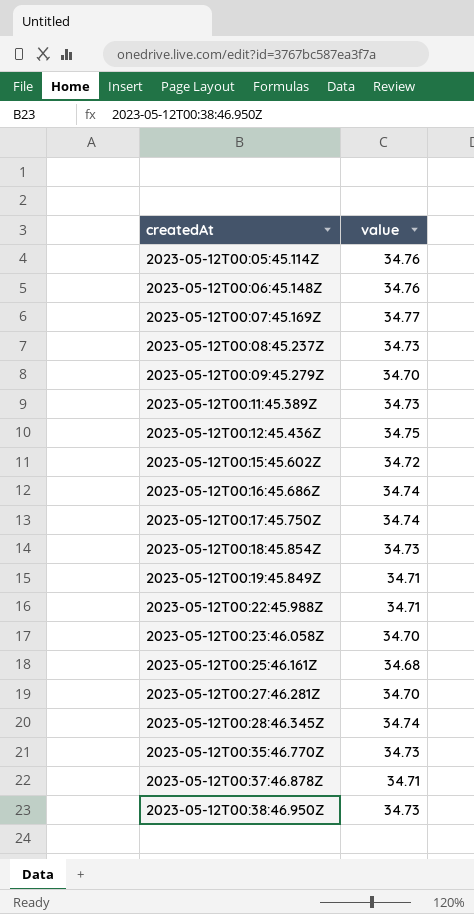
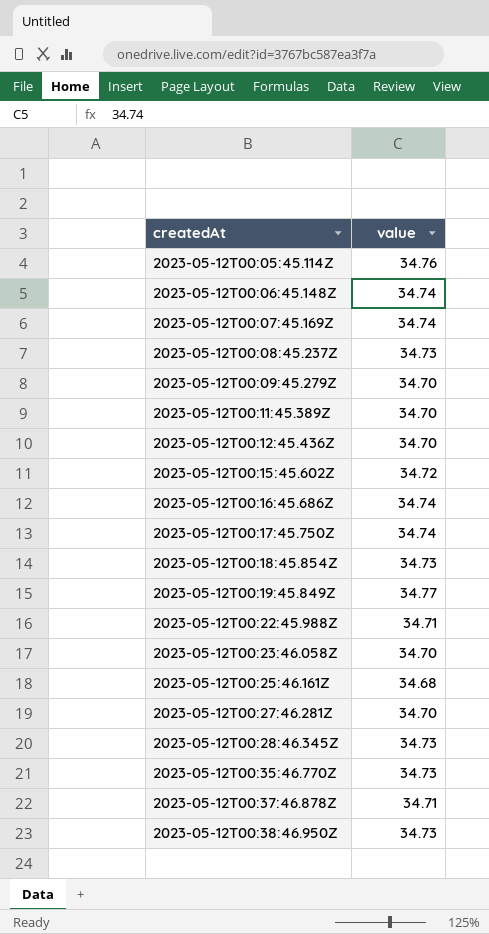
2023-05-12T00:06:45.148Z | value: 34.76 -> 34.74
2023-05-12T00:07:45.169Z | value: 34.77 -> 34.74
2023-05-12T00:11:45.389Z | value: 34.73 -> 34.70
2023-05-12T00:12:45.436Z | value: 34.75 -> 34.70
2023-05-12T00:19:45.849Z | value: 34.71 -> 34.77
2023-05-12T00:28:46.345Z | value: 34.74 -> 34.73

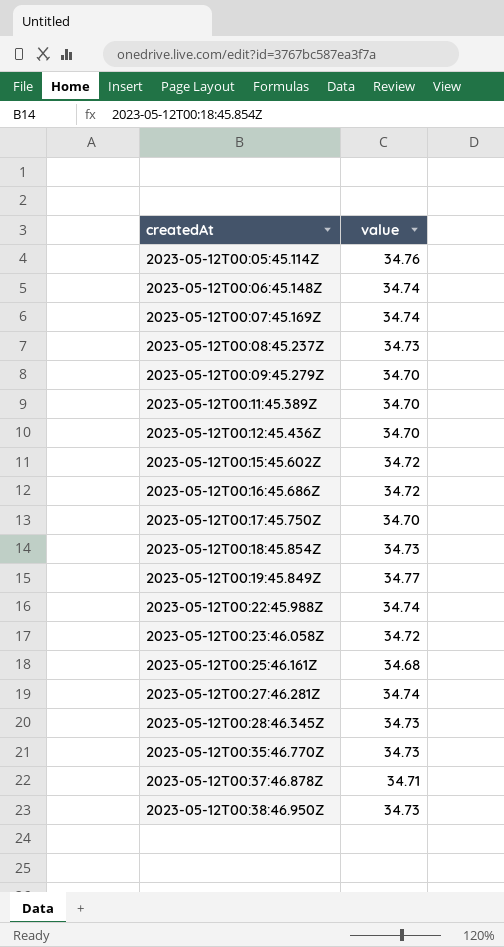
2023-05-12T00:16:45.686Z | value: 34.74 -> 34.72
2023-05-12T00:17:45.750Z | value: 34.74 -> 34.70
2023-05-12T00:22:45.988Z | value: 34.71 -> 34.74
2023-05-12T00:23:46.058Z | value: 34.70 -> 34.72
2023-05-12T00:27:46.281Z | value: 34.70 -> 34.74

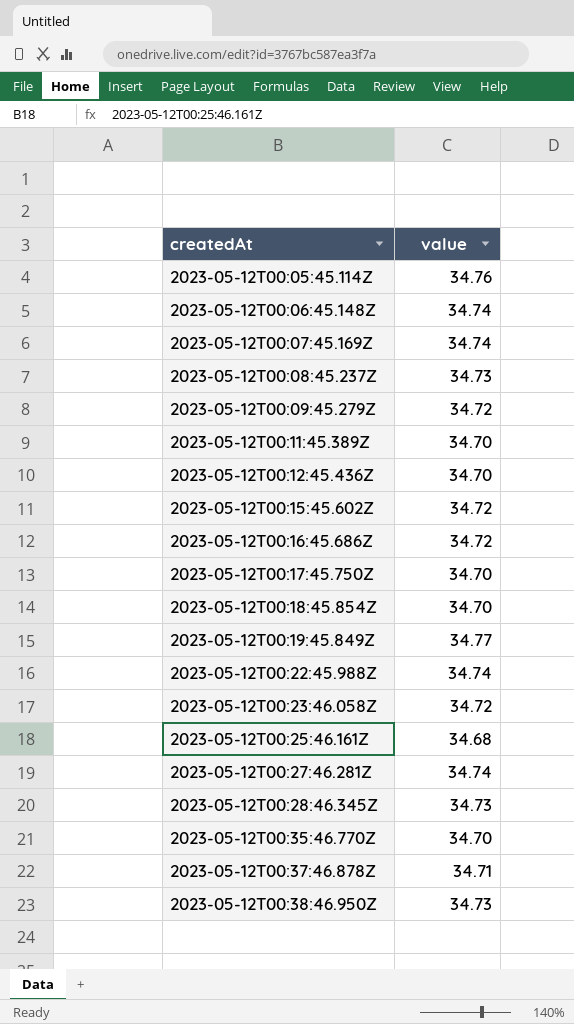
2023-05-12T00:09:45.279Z | value: 34.70 -> 34.72
2023-05-12T00:18:45.854Z | value: 34.73 -> 34.70
2023-05-12T00:35:46.770Z | value: 34.73 -> 34.70

